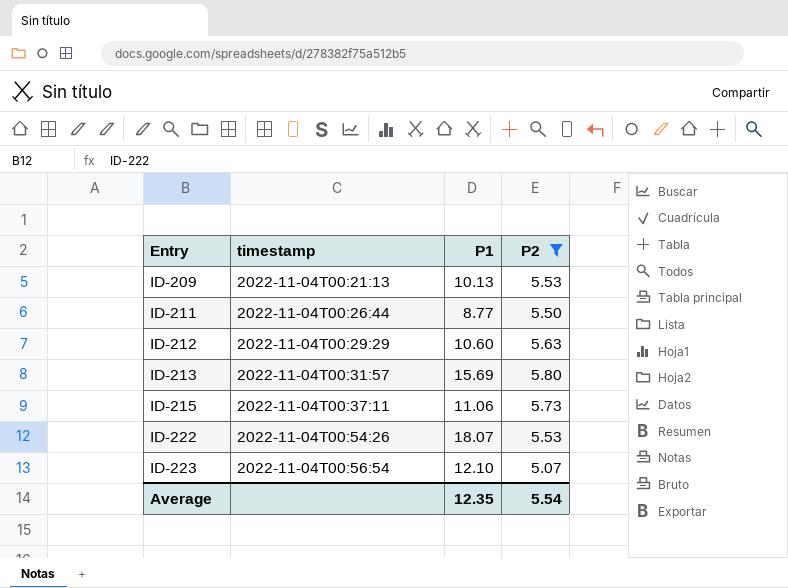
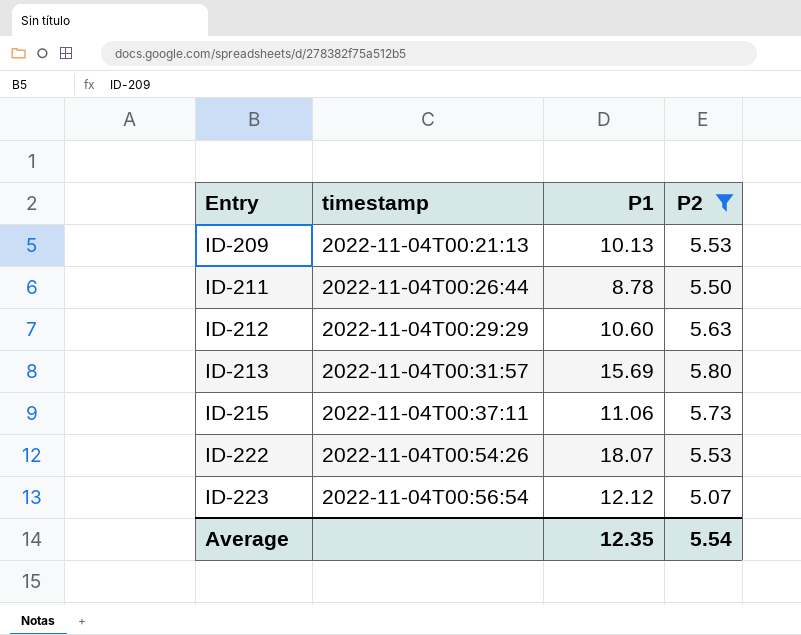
ID-211 | P1: 8.77 -> 8.78
ID-223 | P1: 12.10 -> 12.12

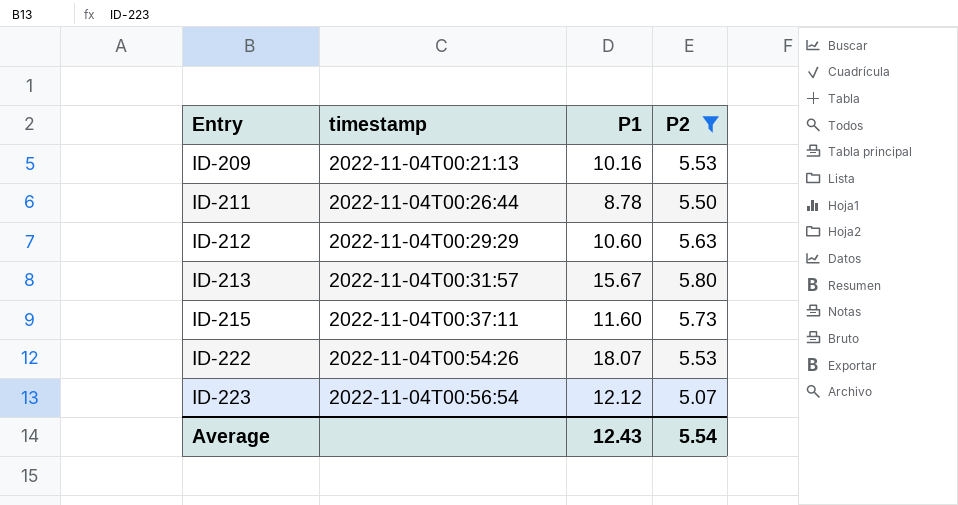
ID-209 | P1: 10.13 -> 10.16
ID-213 | P1: 15.69 -> 15.67
ID-215 | P1: 11.06 -> 11.60
Average | P1: 12.35 -> 12.43

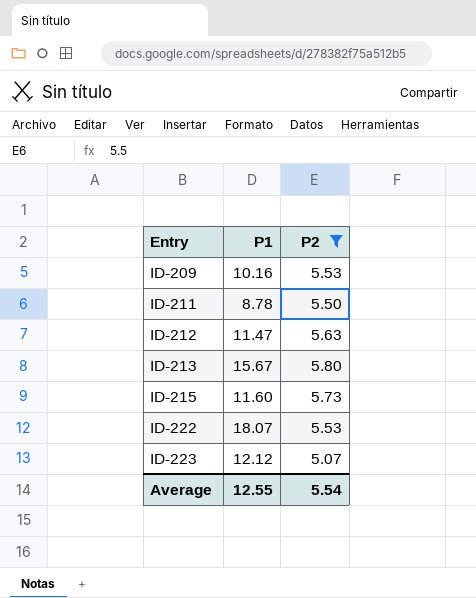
column timestamp | position: 2 -> none
ID-212 | P1: 10.60 -> 11.47
Average | P1: 12.43 -> 12.55

